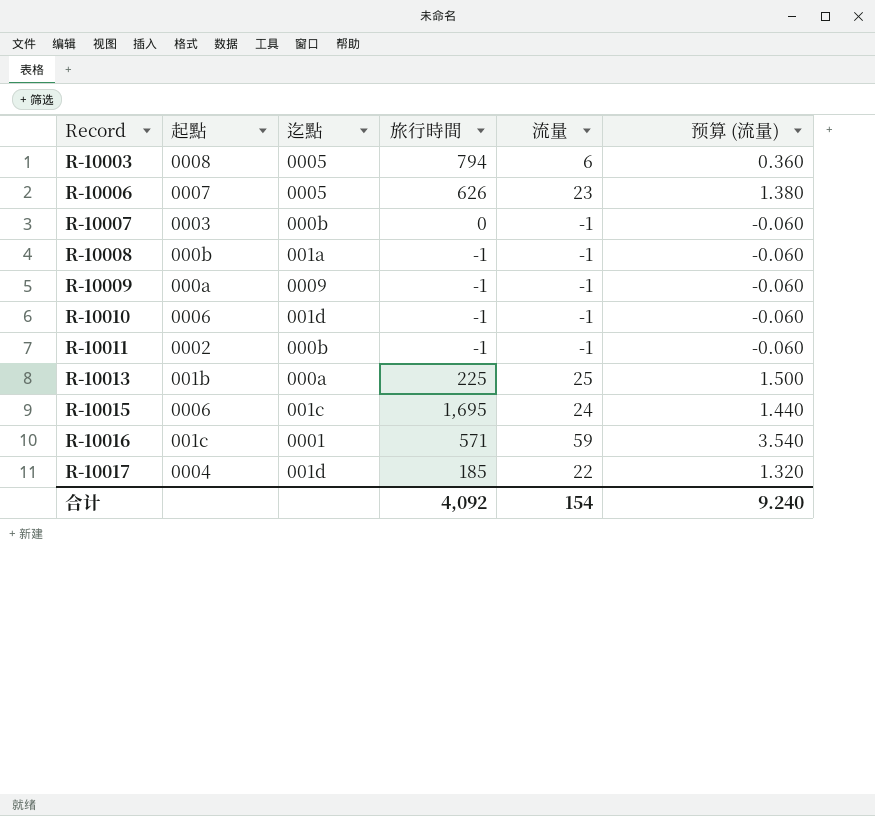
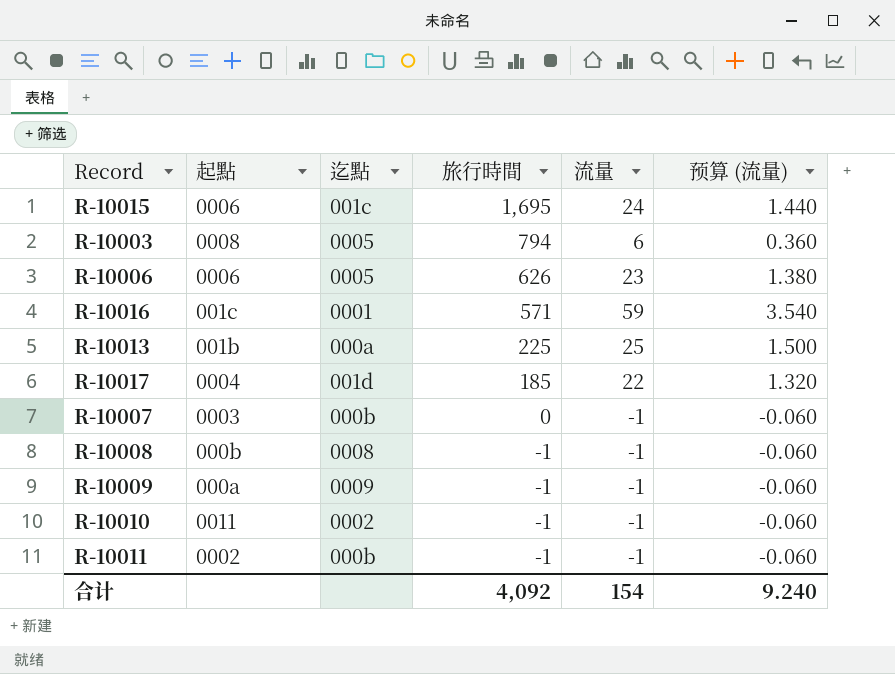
row order: Record ascending -> 旅行時間 descending
R-10006 | 起點: 0007 -> 0006
R-10008 | 迄點: 001a -> 0008
R-10010 | 起點: 0006 -> 0011
R-10010 | 迄點: 001d -> 0002

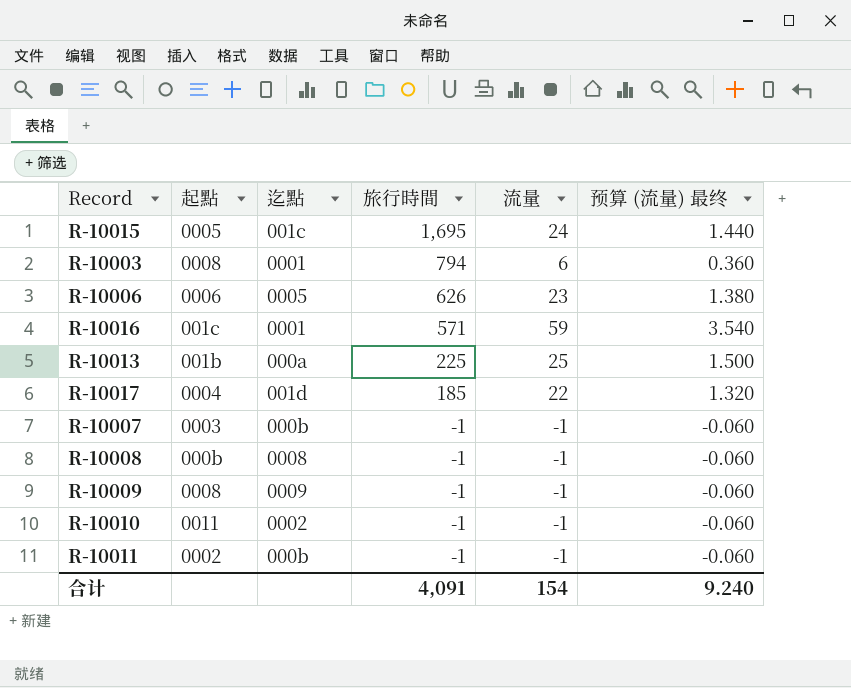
column name: 预算 (流量) -> 预算 (流量) 最终
R-10015 | 起點: 0006 -> 0005
R-10003 | 迄點: 0005 -> 0001
R-10007 | 旅行時間: 0 -> -1
R-10009 | 起點: 000a -> 0008
合计 | 旅行時間: 4,092 -> 4,091

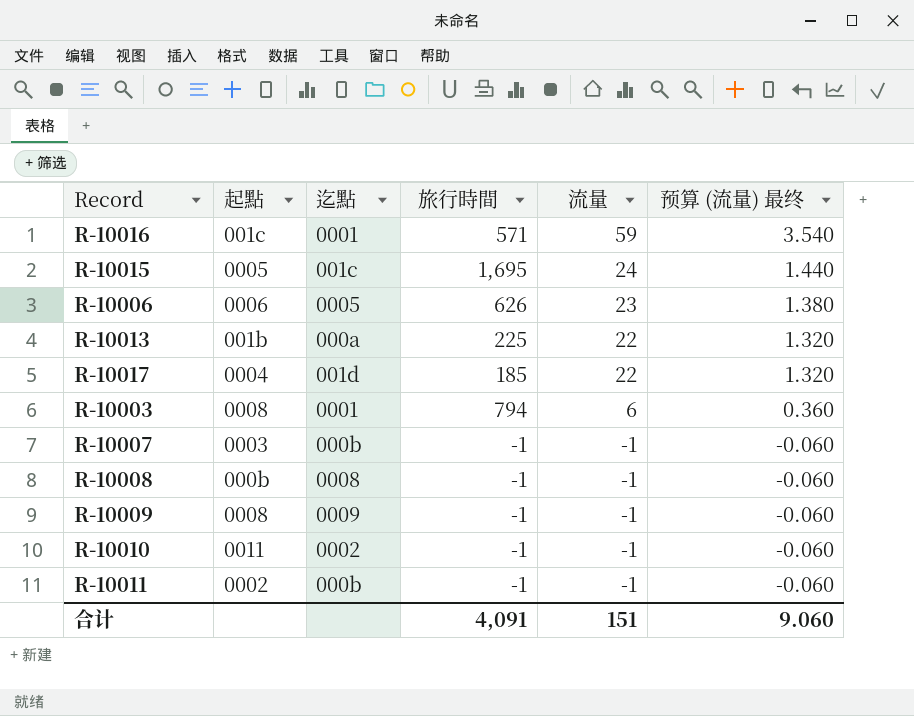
row order: 旅行時間 descending -> 流量 descending
R-10013 | 流量: 25 -> 22
R-10013 | 预算 (流量) 最终: 1.500 -> 1.320
合计 | 流量: 154 -> 151
合计 | 预算 (流量) 最终: 9.240 -> 9.060

